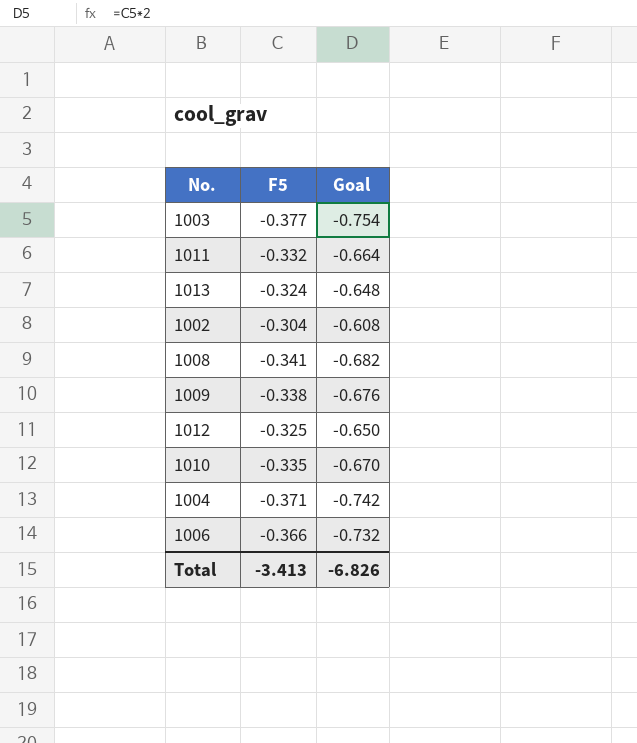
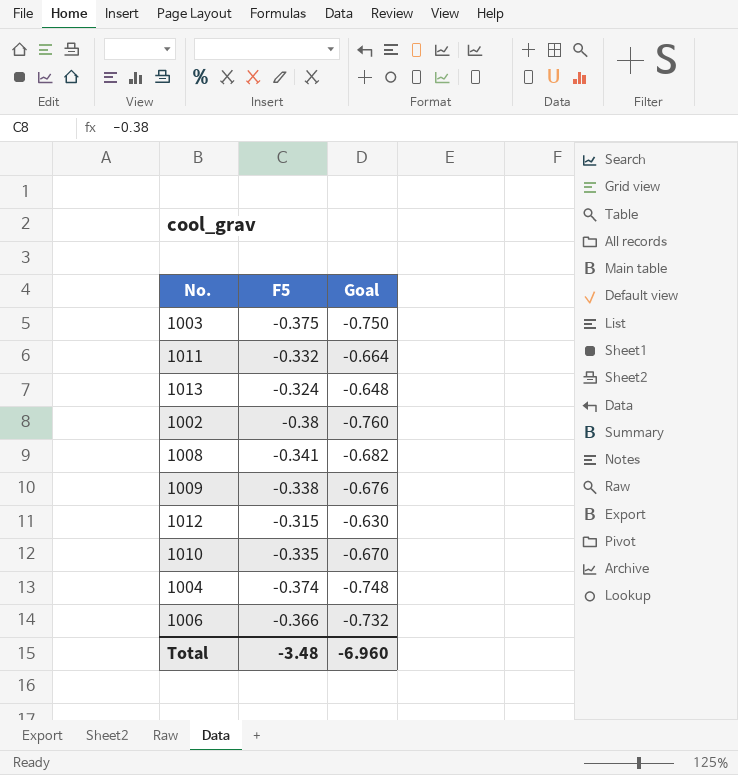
1003 | F5: -0.377 -> -0.375
1003 | Goal: -0.754 -> -0.750
1002 | F5: -0.304 -> -0.38
1002 | Goal: -0.608 -> -0.760
1012 | F5: -0.325 -> -0.315
1012 | Goal: -0.650 -> -0.630
1004 | F5: -0.371 -> -0.374
1004 | Goal: -0.742 -> -0.748
Total | F5: -3.413 -> -3.48
Total | Goal: -6.826 -> -6.960

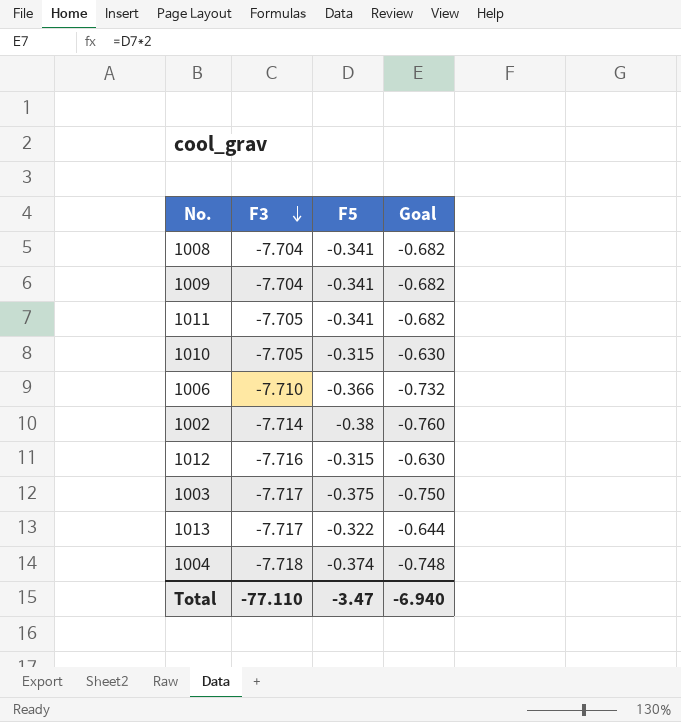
row order: none -> F3 descending
column F3 | position: none -> 2
1009 | F5: -0.338 -> -0.341
1009 | Goal: -0.676 -> -0.682
1011 | F5: -0.332 -> -0.341
1011 | Goal: -0.664 -> -0.682
1010 | F5: -0.335 -> -0.315
1010 | Goal: -0.670 -> -0.630
1013 | F5: -0.324 -> -0.322
1013 | Goal: -0.648 -> -0.644
Total | F5: -3.48 -> -3.47
Total | Goal: -6.960 -> -6.940

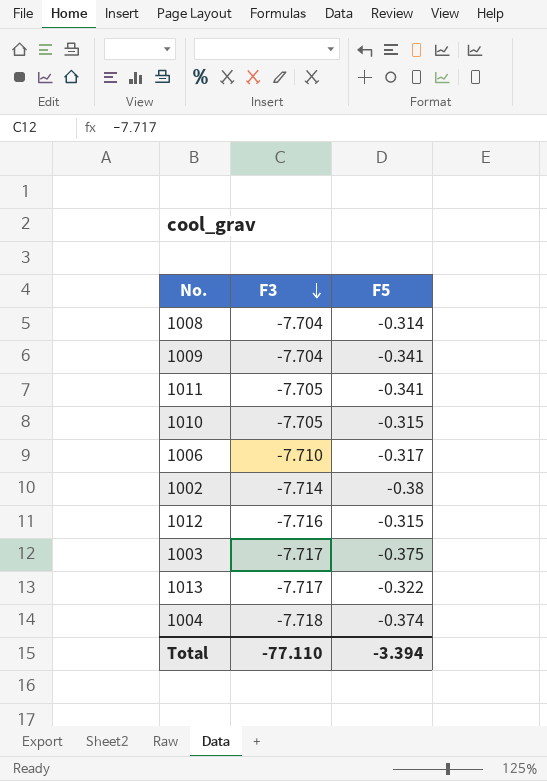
column Goal | formula: [F5] * 2 -> none
1008 | F5: -0.341 -> -0.314
1006 | F5: -0.366 -> -0.317
Total | F5: -3.47 -> -3.394

